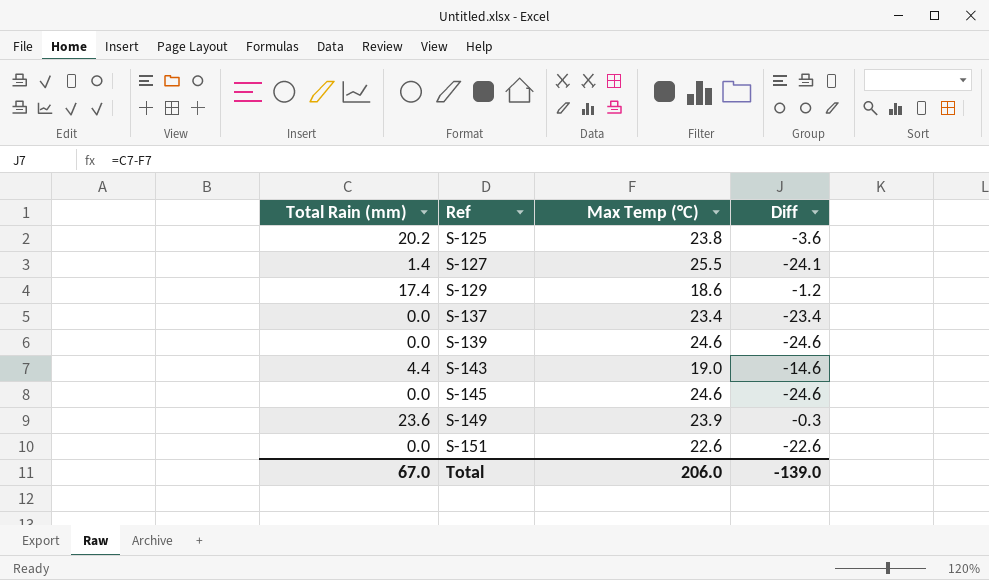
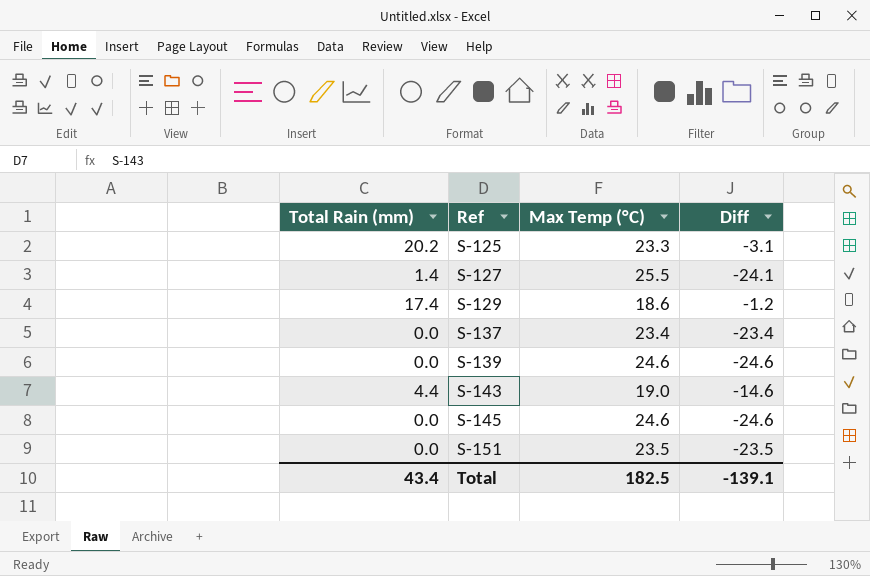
row S-149: 23.6 | 23.9 | -0.3 -> none
S-125 | Max Temp (°C): 23.8 -> 23.3
S-125 | Diff: -3.6 -> -3.1
S-151 | Max Temp (°C): 22.6 -> 23.5
S-151 | Diff: -22.6 -> -23.5
Total | Total Rain (mm): 67.0 -> 43.4
Total | Max Temp (°C): 206.0 -> 182.5
Total | Diff: -139.0 -> -139.1

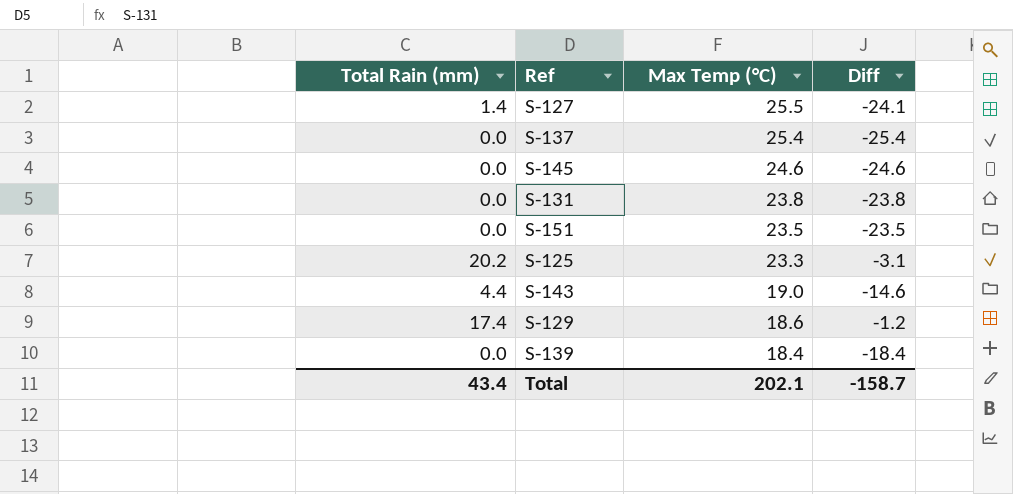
row order: Ref ascending -> Max Temp (°C) descending
S-137 | Max Temp (°C): 23.4 -> 25.4
S-137 | Diff: -23.4 -> -25.4
row S-131: none -> 0.0 | 23.8 | -23.8
S-139 | Max Temp (°C): 24.6 -> 18.4
S-139 | Diff: -24.6 -> -18.4
Total | Max Temp (°C): 182.5 -> 202.1
Total | Diff: -139.1 -> -158.7

